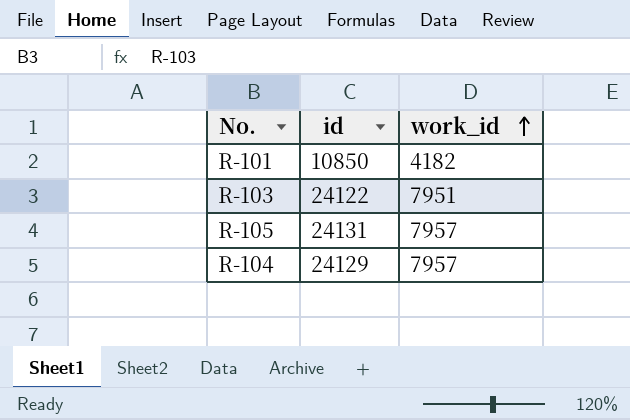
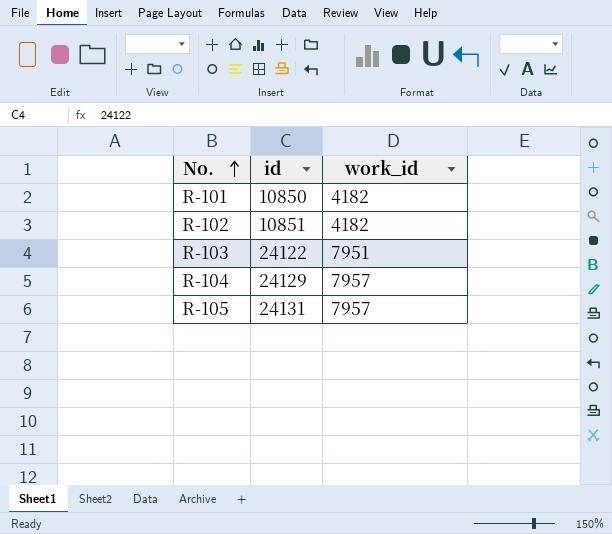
row order: work_id ascending -> No. ascending
row R-102: none -> 10851 | 4182

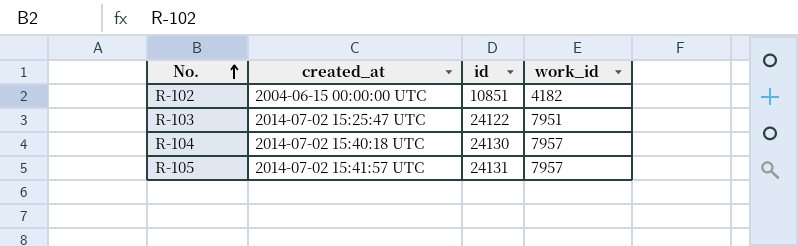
column created_at | position: none -> 2
row R-101: 10850 | 4182 -> none
R-104 | id: 24129 -> 24130

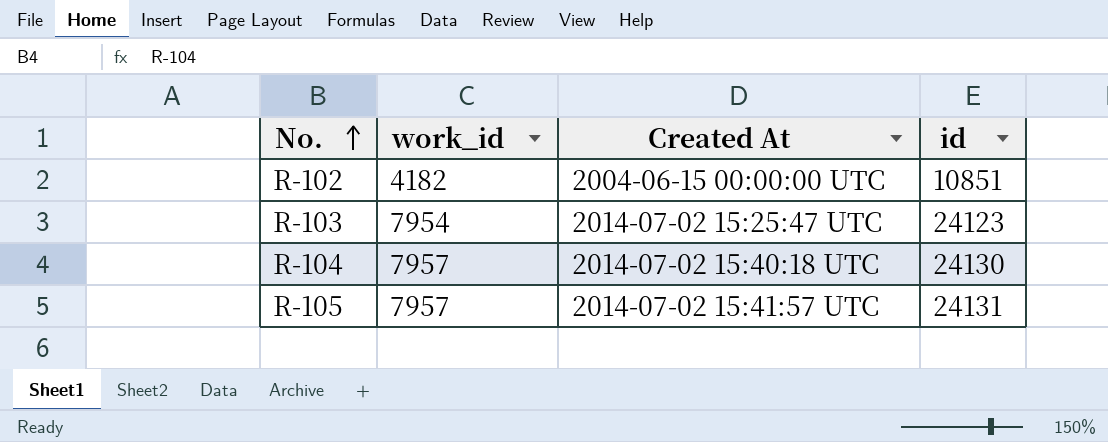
column work_id | position: 4 -> 2
column name: created_at -> Created At
R-103 | work_id: 7951 -> 7954
R-103 | id: 24122 -> 24123

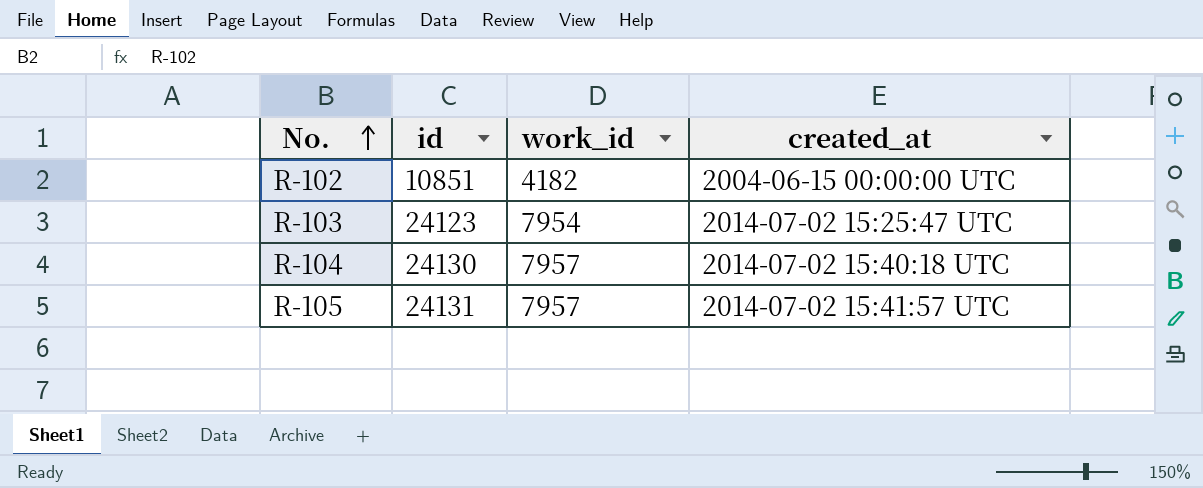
column id | position: 4 -> 2
column name: Created At -> created_at

